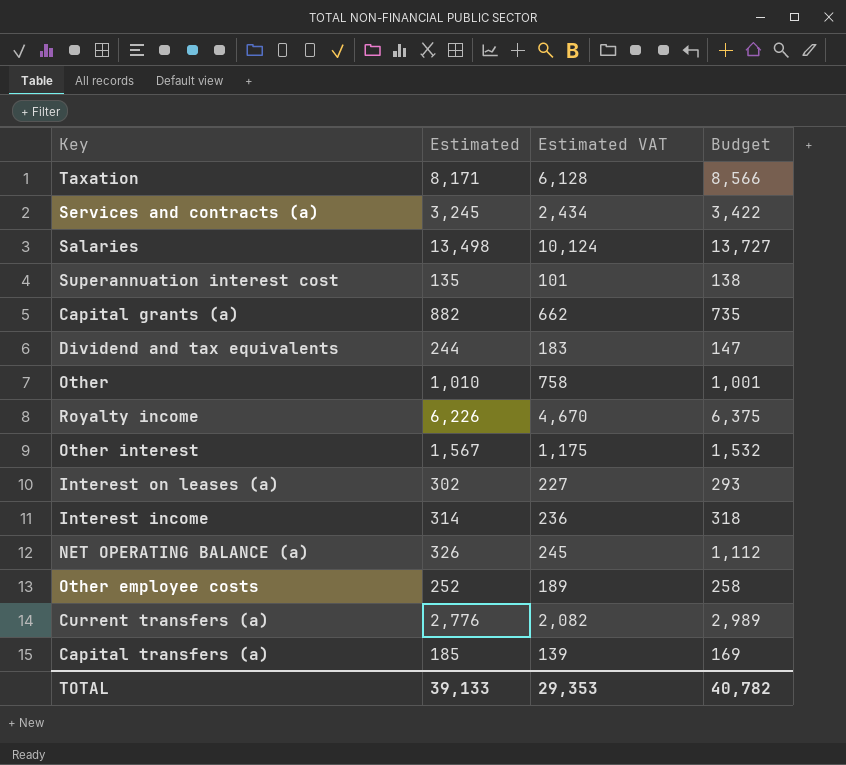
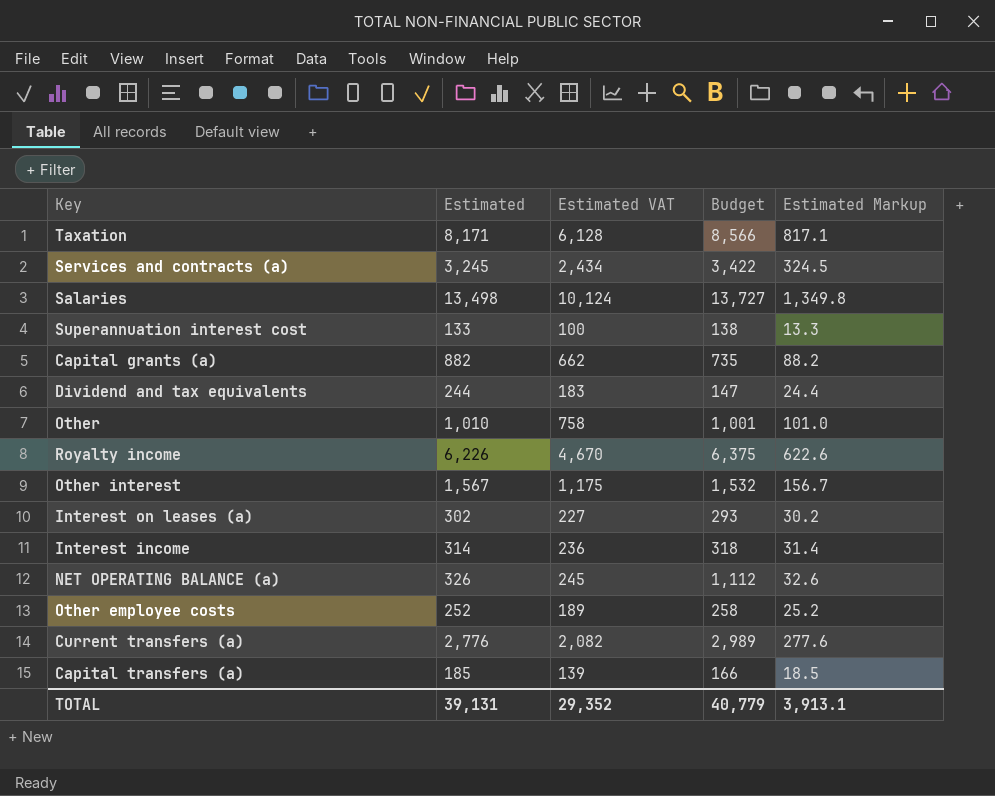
column Estimated Markup | formula: none -> [Estimated] * 0.1
Superannuation interest cost | Estimated: 135 -> 133
Superannuation interest cost | Estimated VAT: 101 -> 100
Capital transfers (a) | Budget: 169 -> 166
TOTAL | Estimated: 39,133 -> 39,131
TOTAL | Estimated VAT: 29,353 -> 29,352
TOTAL | Budget: 40,782 -> 40,779

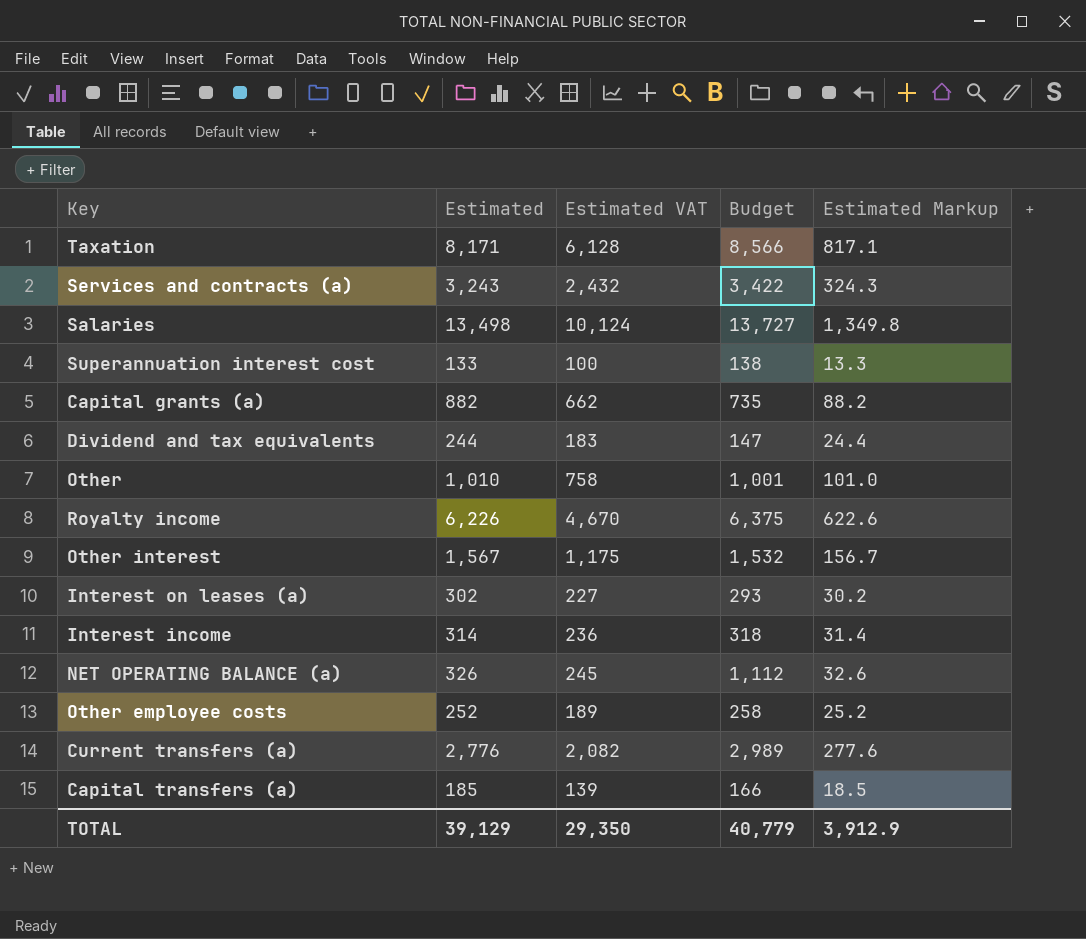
Services and contracts (a) | Estimated: 3,245 -> 3,243
Services and contracts (a) | Estimated VAT: 2,434 -> 2,432
Services and contracts (a) | Estimated Markup: 324.5 -> 324.3
TOTAL | Estimated: 39,131 -> 39,129
TOTAL | Estimated VAT: 29,352 -> 29,350
TOTAL | Estimated Markup: 3,913.1 -> 3,912.9

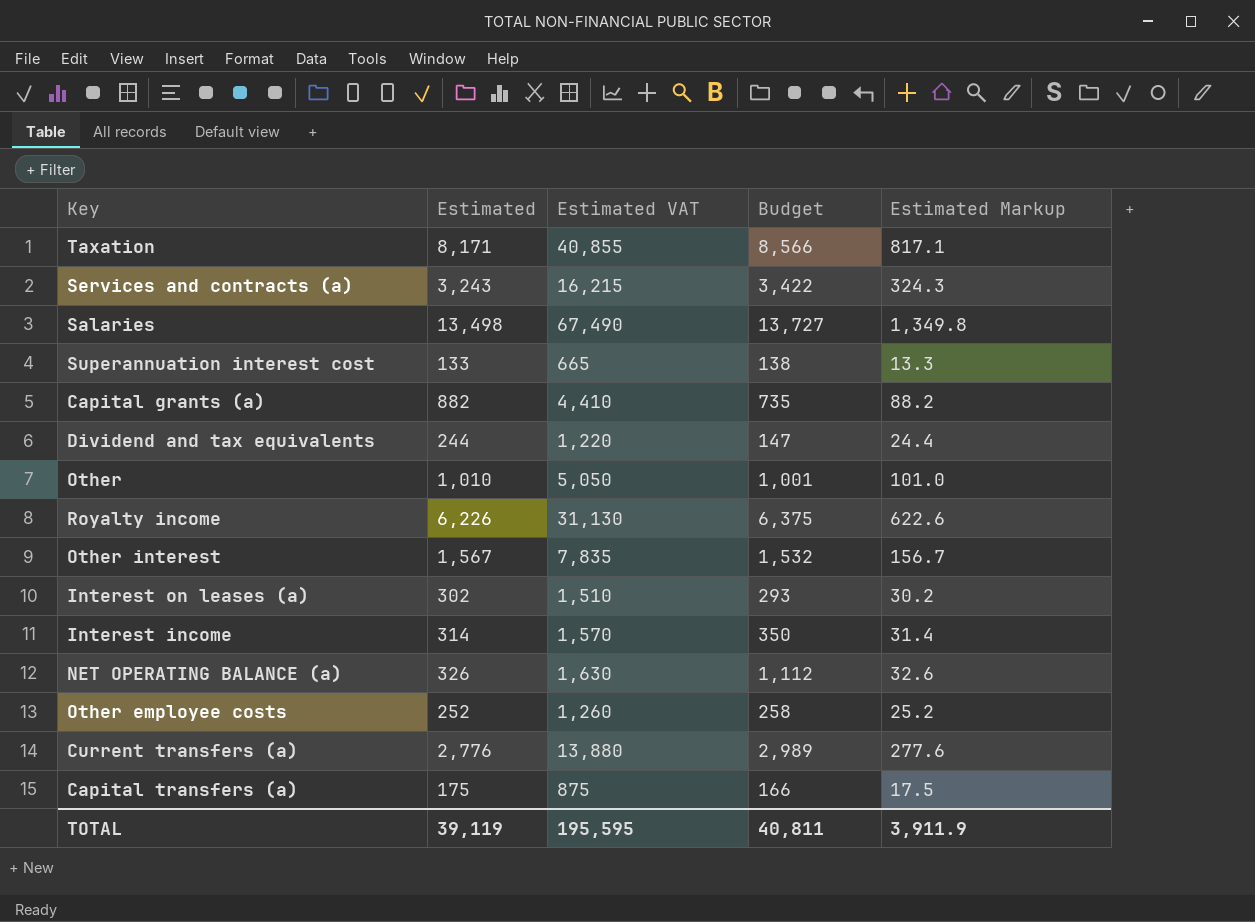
column Estimated VAT | formula: [Estimated] * 0.75 -> [Estimated] * 5
Interest income | Budget: 318 -> 350
Capital transfers (a) | Estimated: 185 -> 175
Capital transfers (a) | Estimated Markup: 18.5 -> 17.5
TOTAL | Estimated: 39,129 -> 39,119
TOTAL | Estimated VAT: 29,350 -> 195,595
TOTAL | Budget: 40,779 -> 40,811
TOTAL | Estimated Markup: 3,912.9 -> 3,911.9

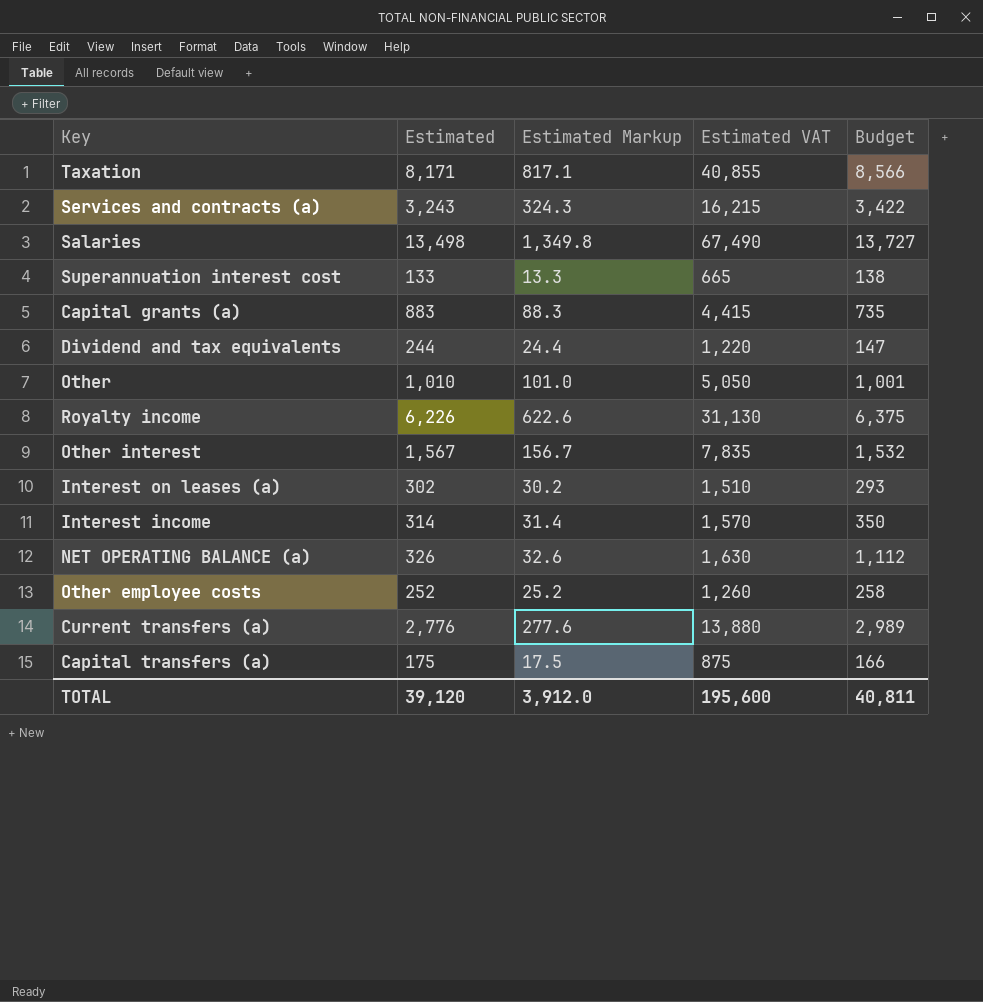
column Estimated Markup | position: 5 -> 3
Capital grants (a) | Estimated: 882 -> 883
Capital grants (a) | Estimated Markup: 88.2 -> 88.3
Capital grants (a) | Estimated VAT: 4,410 -> 4,415
TOTAL | Estimated: 39,119 -> 39,120
TOTAL | Estimated Markup: 3,911.9 -> 3,912.0
TOTAL | Estimated VAT: 195,595 -> 195,600

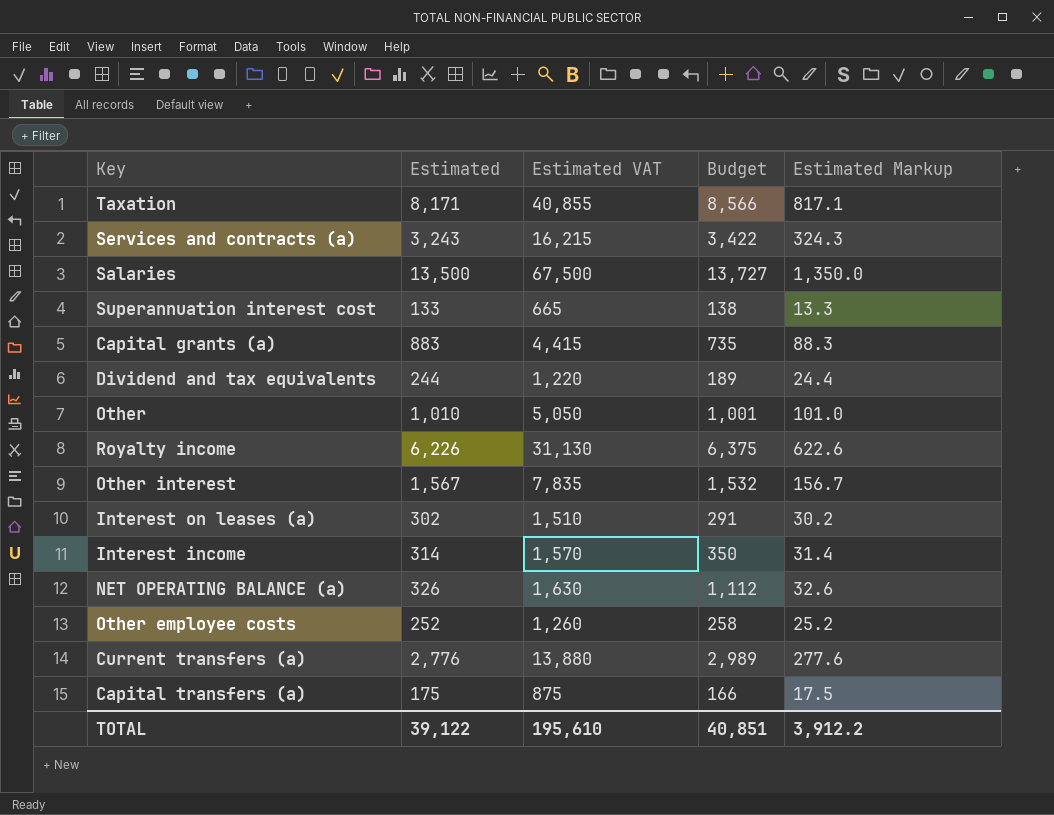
column Estimated Markup | position: 3 -> 5
Salaries | Estimated: 13,498 -> 13,500
Salaries | Estimated VAT: 67,490 -> 67,500
Salaries | Estimated Markup: 1,349.8 -> 1,350.0
Dividend and tax equivalents | Budget: 147 -> 189
Interest on leases (a) | Budget: 293 -> 291
TOTAL | Estimated: 39,120 -> 39,122
TOTAL | Estimated VAT: 195,600 -> 195,610
TOTAL | Budget: 40,811 -> 40,851
TOTAL | Estimated Markup: 3,912.0 -> 3,912.2

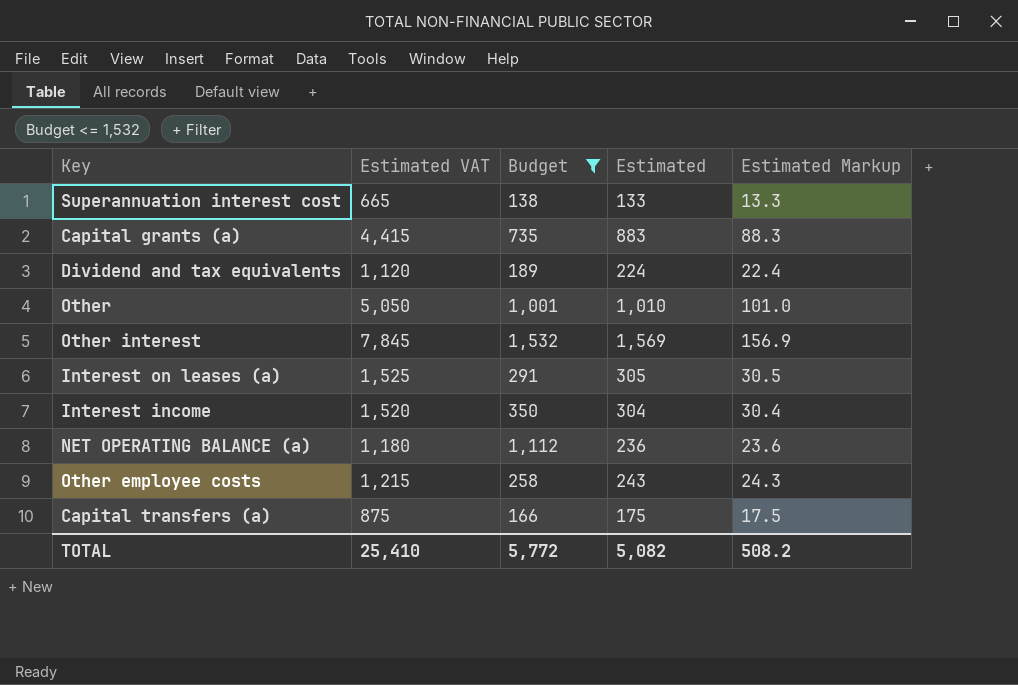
filter: none -> Budget <= 1,532
column Estimated | position: 2 -> 4
Dividend and tax equivalents | Estimated VAT: 1,220 -> 1,120
Dividend and tax equivalents | Estimated: 244 -> 224
Dividend and tax equivalents | Estimated Markup: 24.4 -> 22.4
Other interest | Estimated VAT: 7,835 -> 7,845
Other interest | Estimated: 1,567 -> 1,569
Other interest | Estimated Markup: 156.7 -> 156.9
Interest on leases (a) | Estimated VAT: 1,510 -> 1,525
Interest on leases (a) | Estimated: 302 -> 305
Interest on leases (a) | Estimated Markup: 30.2 -> 30.5
Interest income | Estimated VAT: 1,570 -> 1,520
Interest income | Estimated: 314 -> 304
Interest income | Estimated Markup: 31.4 -> 30.4
NET OPERATING BALANCE (a) | Estimated VAT: 1,630 -> 1,180
NET OPERATING BALANCE (a) | Estimated: 326 -> 236
NET OPERATING BALANCE (a) | Estimated Markup: 32.6 -> 23.6
Other employee costs | Estimated VAT: 1,260 -> 1,215
Other employee costs | Estimated: 252 -> 243
Other employee costs | Estimated Markup: 25.2 -> 24.3
TOTAL | Estimated VAT: 195,610 -> 25,410
TOTAL | Budget: 40,851 -> 5,772
TOTAL | Estimated: 39,122 -> 5,082
TOTAL | Estimated Markup: 3,912.2 -> 508.2

